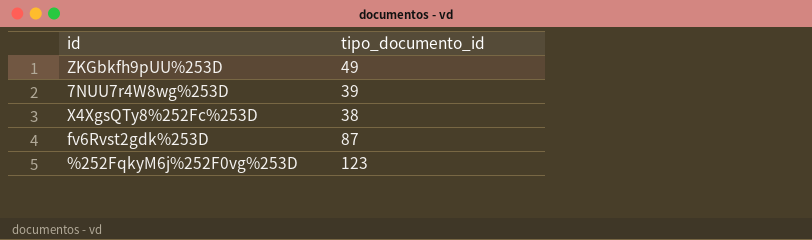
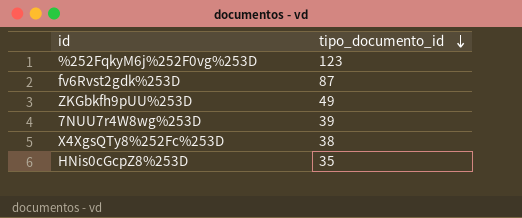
row order: none -> tipo_documento_id descending
row HNis0cGcpZ8%253D: none -> 35

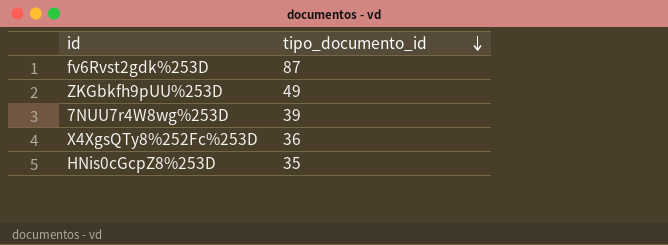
row %252FqkyM6j%252F0vg%253D: 123 -> none
X4XgsQTy8%252Fc%253D | tipo_documento_id: 38 -> 36

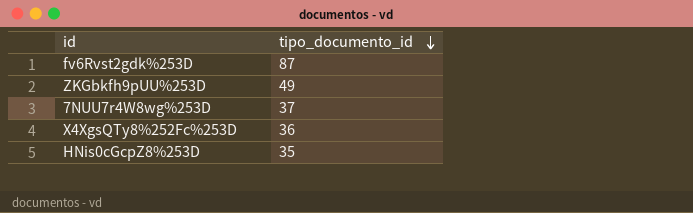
7NUU7r4W8wg%253D | tipo_documento_id: 39 -> 37

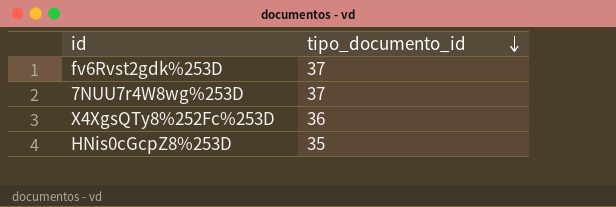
row ZKGbkfh9pUU%253D: 49 -> none
fv6Rvst2gdk%253D | tipo_documento_id: 87 -> 37

